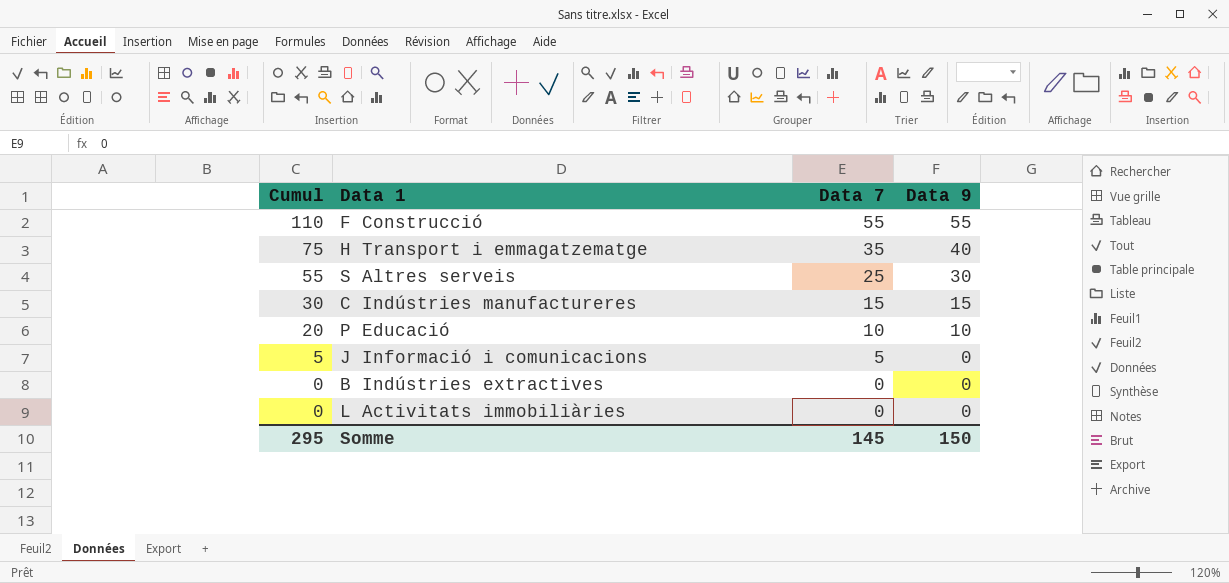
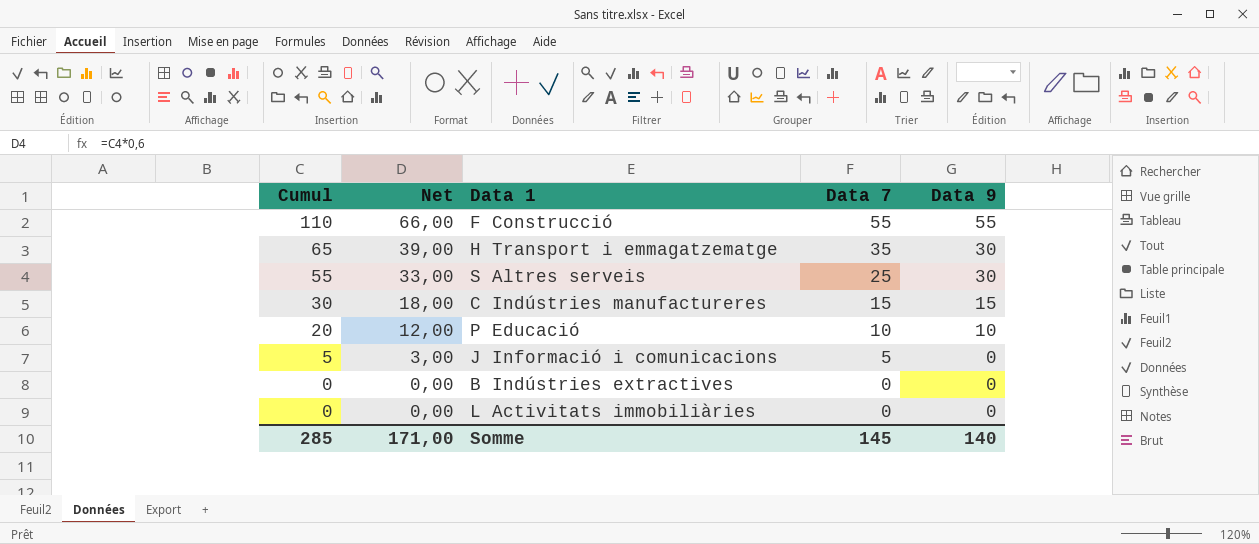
column Net | formula: none -> [Cumul] * 0,6
H Transport i emmagatzematge | Cumul: 75 -> 65
H Transport i emmagatzematge | Data 9: 40 -> 30
Somme | Cumul: 295 -> 285
Somme | Data 9: 150 -> 140

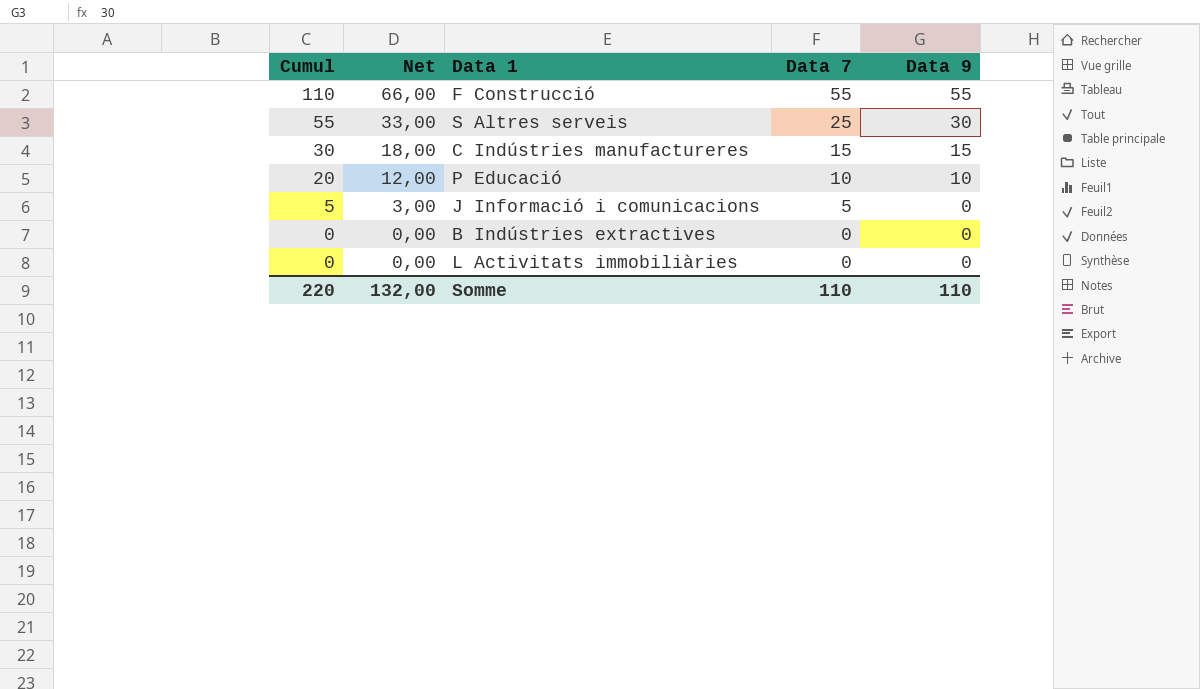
row H Transport i emmagatzematge: 65 | 39,00 | 35 | 30 -> none
Somme | Cumul: 285 -> 220
Somme | Net: 171,00 -> 132,00
Somme | Data 7: 145 -> 110
Somme | Data 9: 140 -> 110

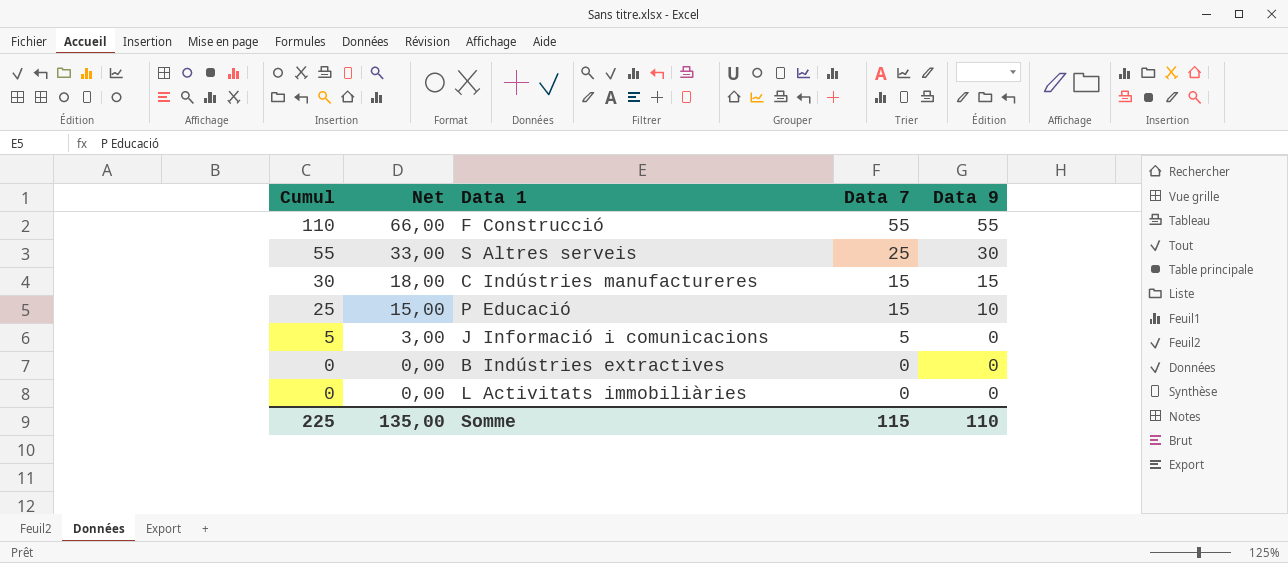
P Educació | Cumul: 20 -> 25
P Educació | Net: 12,00 -> 15,00
P Educació | Data 7: 10 -> 15
Somme | Cumul: 220 -> 225
Somme | Net: 132,00 -> 135,00
Somme | Data 7: 110 -> 115

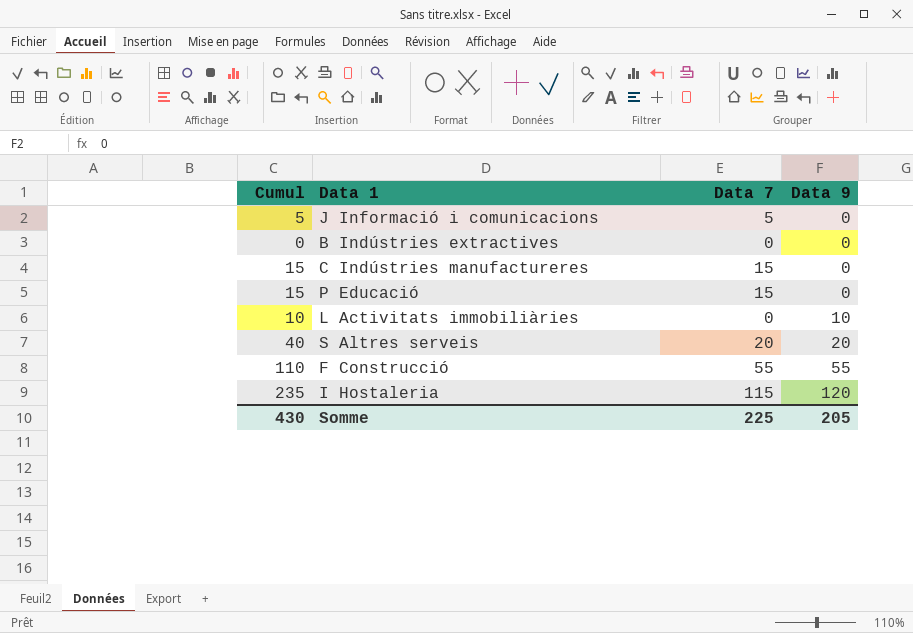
row order: Cumul descending -> Data 9 ascending
column Net | formula: [Cumul] * 0,6 -> none
C Indústries manufactureres | Cumul: 30 -> 15
C Indústries manufactureres | Data 9: 15 -> 0
P Educació | Cumul: 25 -> 15
P Educació | Data 9: 10 -> 0
L Activitats immobiliàries | Cumul: 0 -> 10
L Activitats immobiliàries | Data 9: 0 -> 10
S Altres serveis | Cumul: 55 -> 40
S Altres serveis | Data 7: 25 -> 20
S Altres serveis | Data 9: 30 -> 20
row I Hostaleria: none -> 235 | 115 | 120
Somme | Cumul: 225 -> 430
Somme | Data 7: 115 -> 225
Somme | Data 9: 110 -> 205

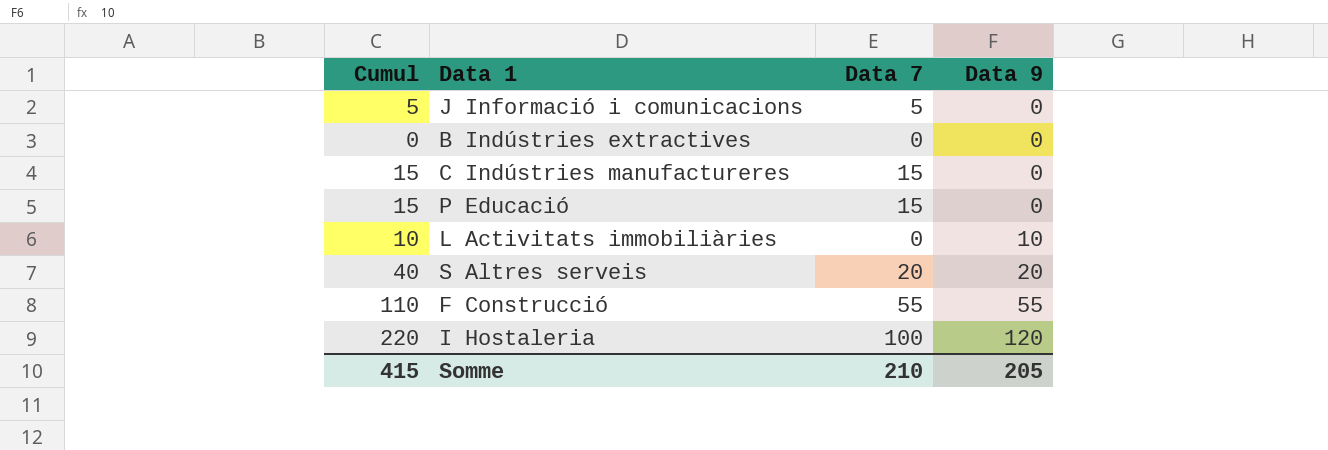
I Hostaleria | Cumul: 235 -> 220
I Hostaleria | Data 7: 115 -> 100
Somme | Cumul: 430 -> 415
Somme | Data 7: 225 -> 210

